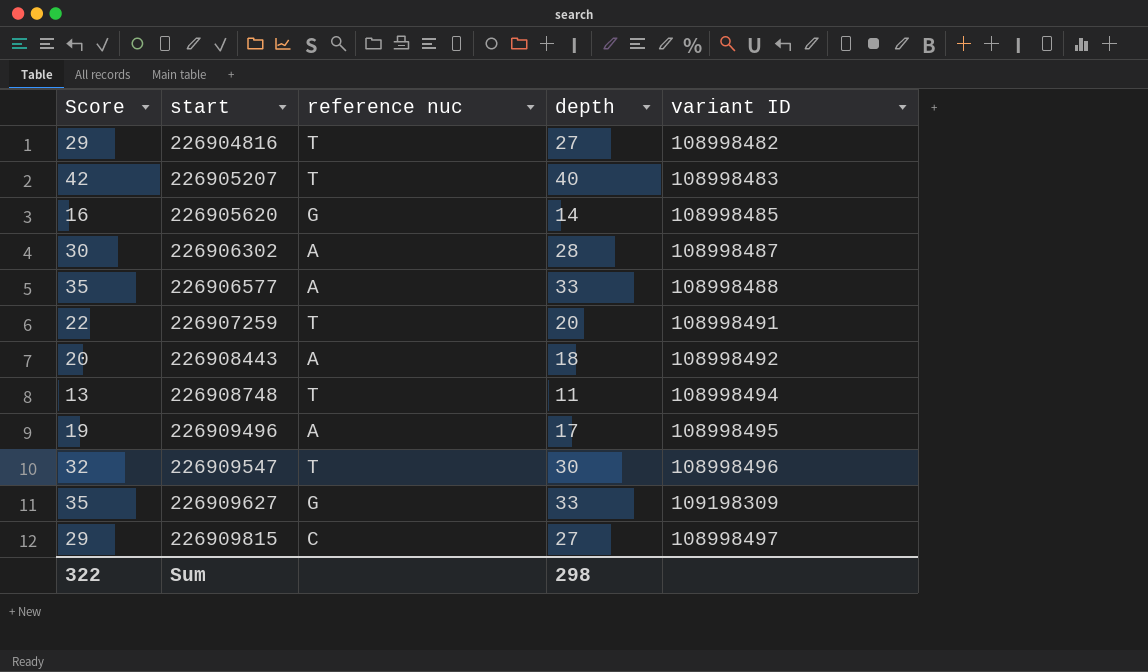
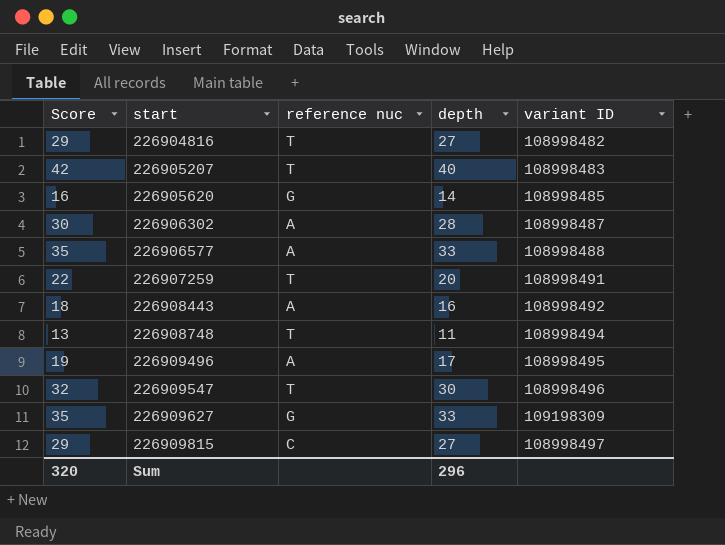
226908443 | Score: 20 -> 18
226908443 | depth: 18 -> 16
Sum | Score: 322 -> 320
Sum | depth: 298 -> 296

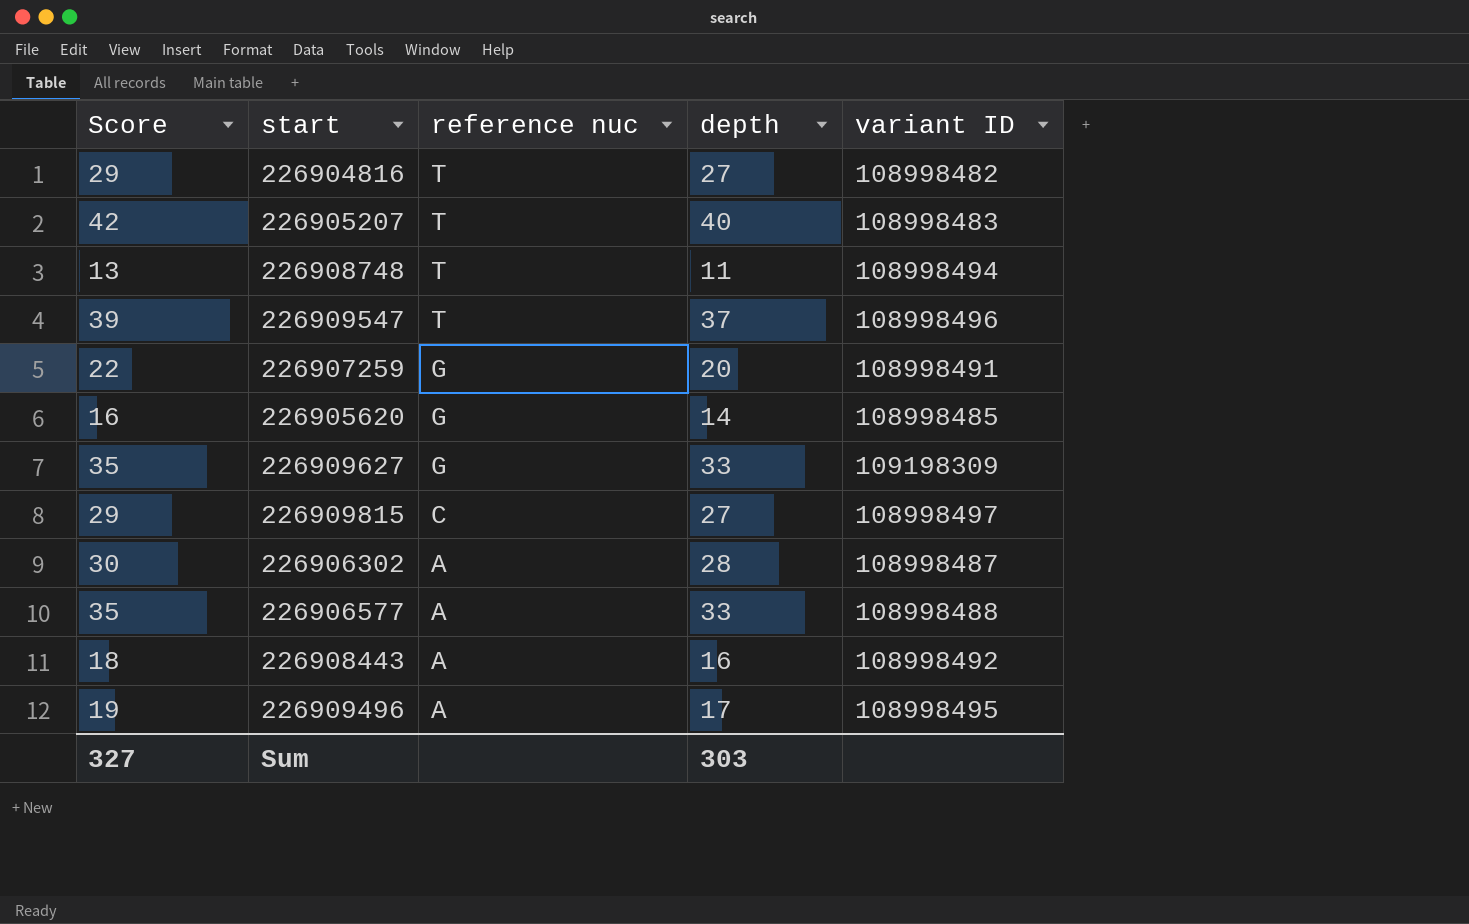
row order: start ascending -> reference nuc descending
226909547 | Score: 32 -> 39
226909547 | depth: 30 -> 37
226907259 | reference nuc: T -> G
Sum | Score: 320 -> 327
Sum | depth: 296 -> 303

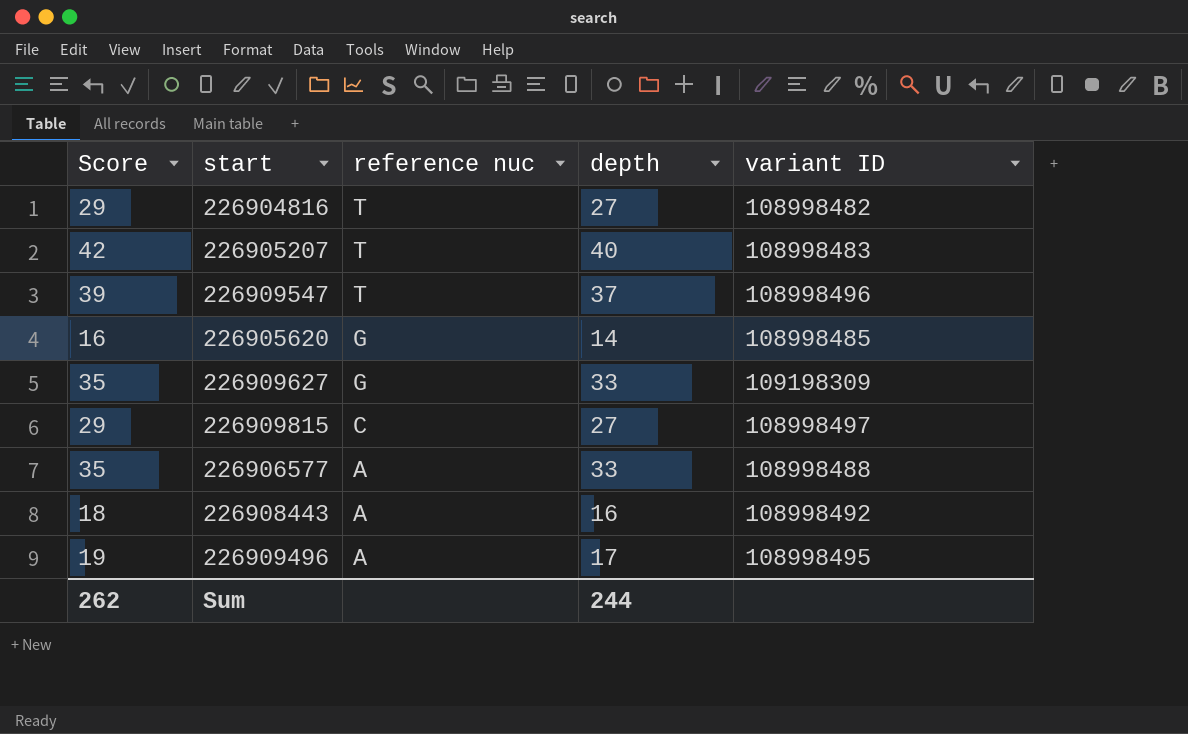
row 226908748: 13 | T | 11 | 108998494 -> none
row 226907259: 22 | G | 20 | 108998491 -> none
row 226906302: 30 | A | 28 | 108998487 -> none
Sum | Score: 327 -> 262
Sum | depth: 303 -> 244

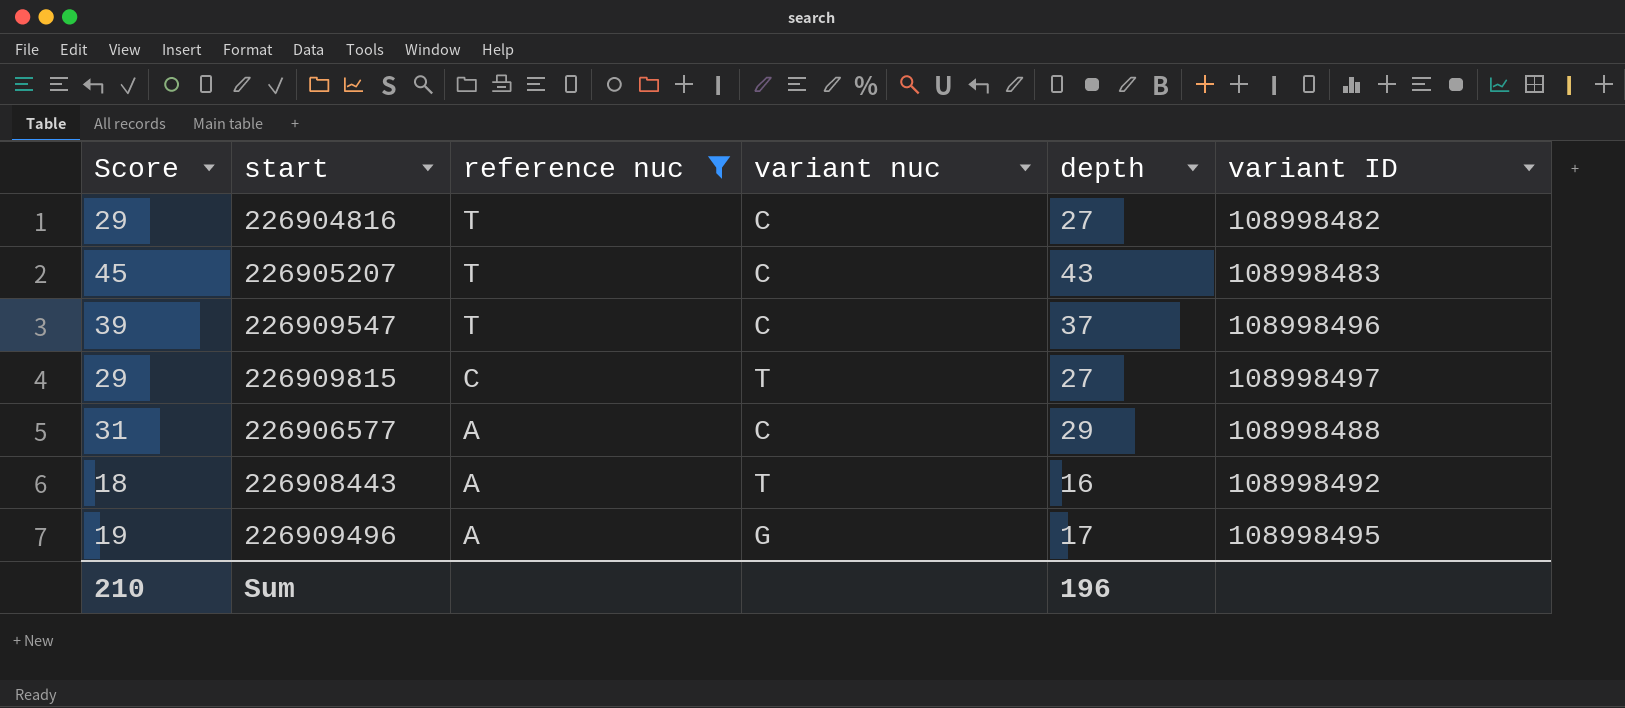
filter: none -> reference nuc != G
column variant nuc | position: none -> 4
226905207 | Score: 42 -> 45
226905207 | depth: 40 -> 43
226906577 | Score: 35 -> 31
226906577 | depth: 33 -> 29
Sum | Score: 262 -> 210
Sum | depth: 244 -> 196

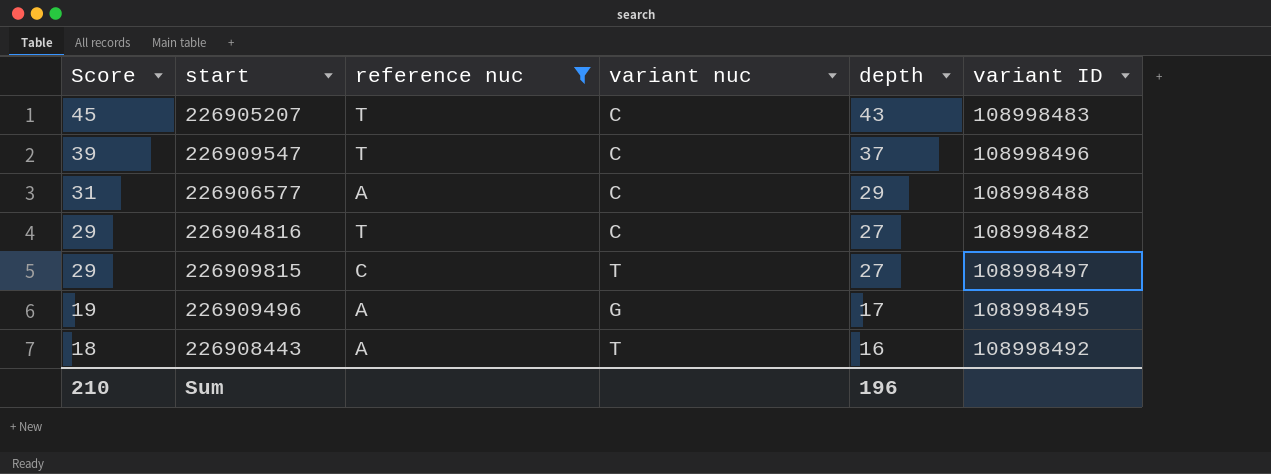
row order: reference nuc descending -> Score descending

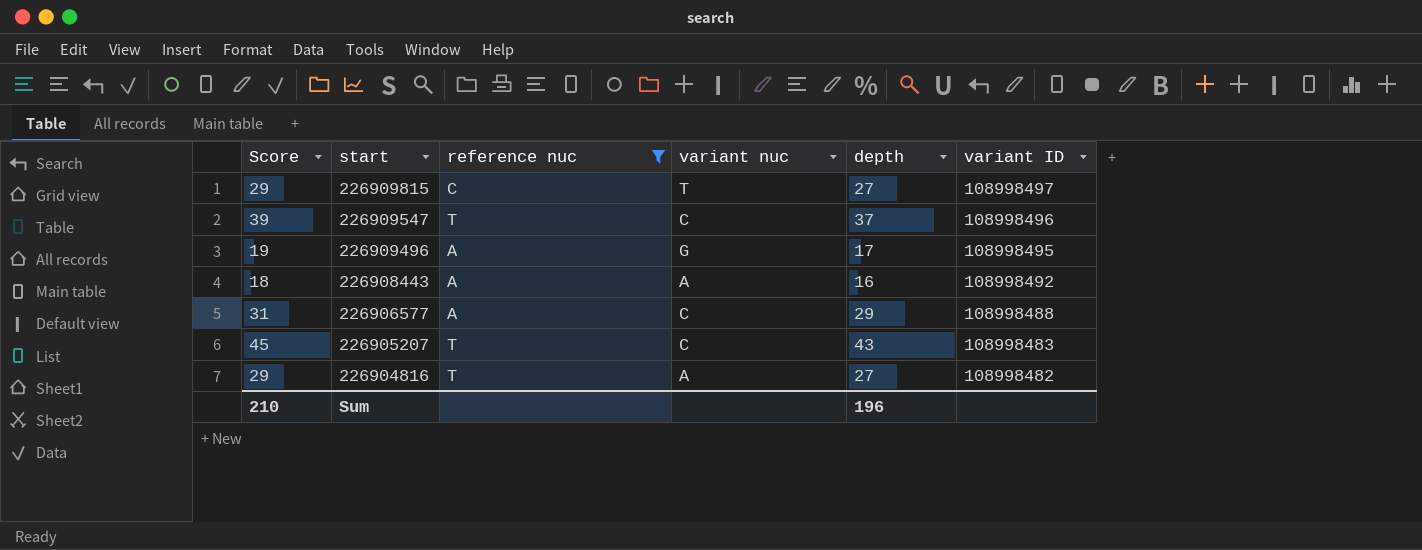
row order: Score descending -> start descending
226908443 | variant nuc: T -> A
226904816 | variant nuc: C -> A

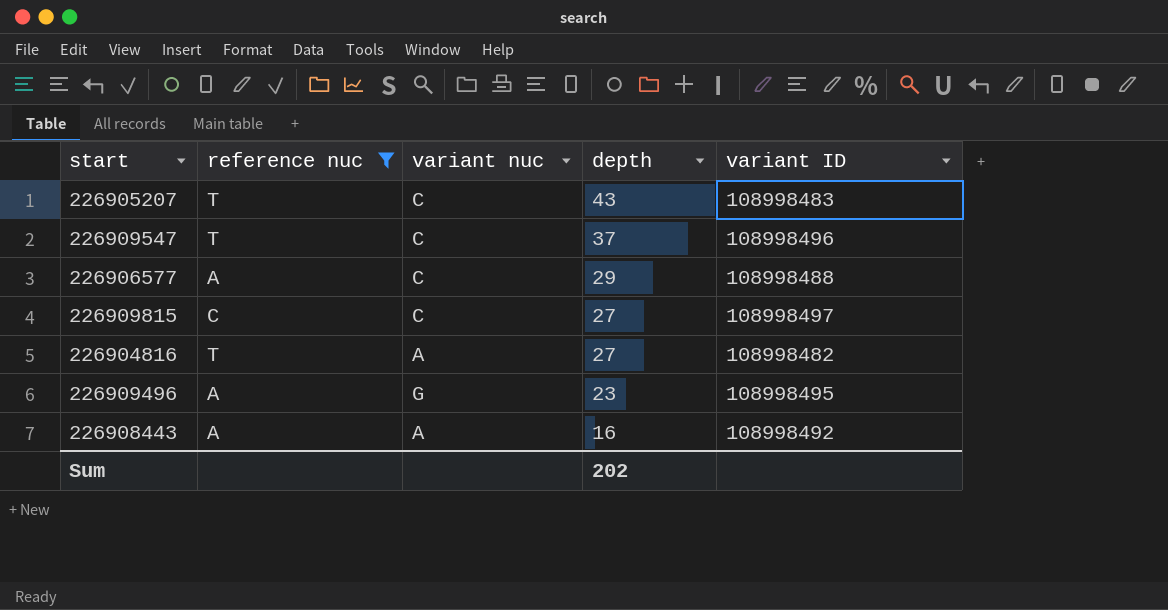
row order: start descending -> depth descending
column Score | formula: [depth] + 2 -> none
226909815 | variant nuc: T -> C
226909496 | depth: 17 -> 23
Sum | depth: 196 -> 202

